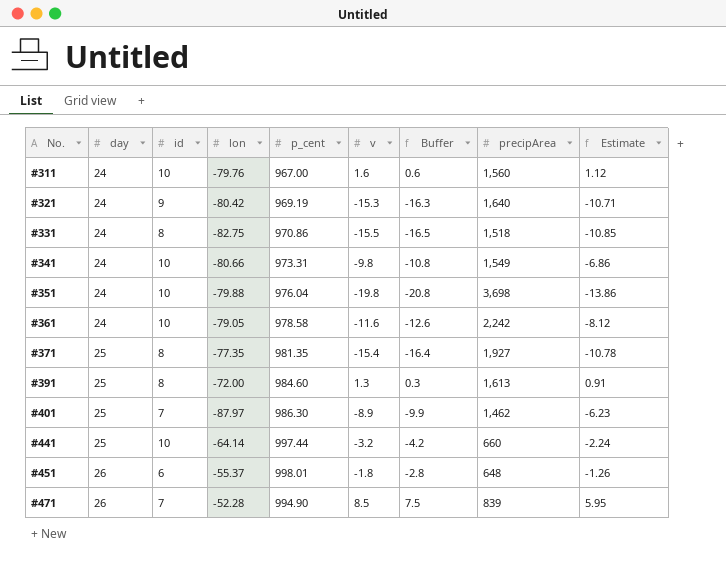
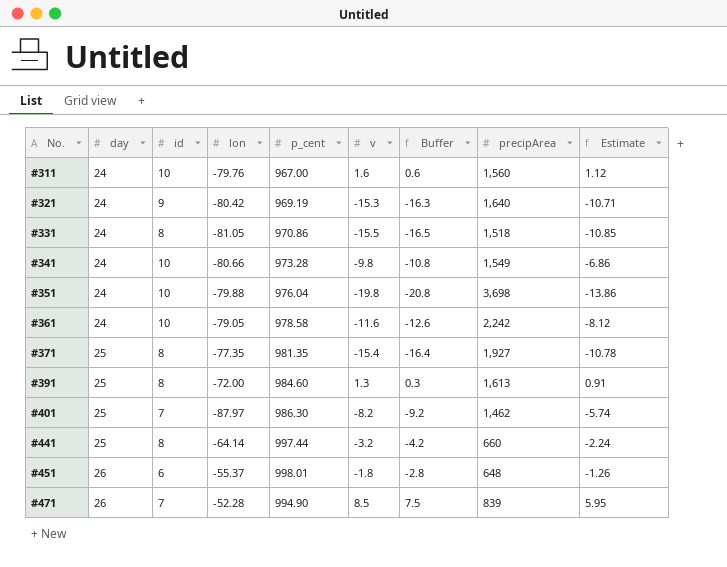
#331 | lon: -82.75 -> -81.05
#341 | p_cent: 973.31 -> 973.28
#401 | v: -8.9 -> -8.2
#401 | Buffer: -9.9 -> -9.2
#401 | Estimate: -6.23 -> -5.74
#441 | id: 10 -> 8

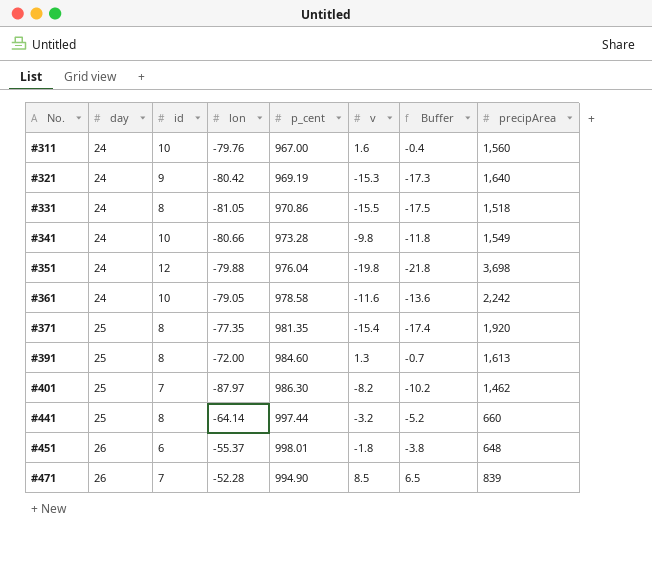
column Estimate | formula: [v] * 0.7 -> none
column Buffer | formula: [v] - 1 -> [v] - 2
#351 | id: 10 -> 12
#371 | precipArea: 1,927 -> 1,920

